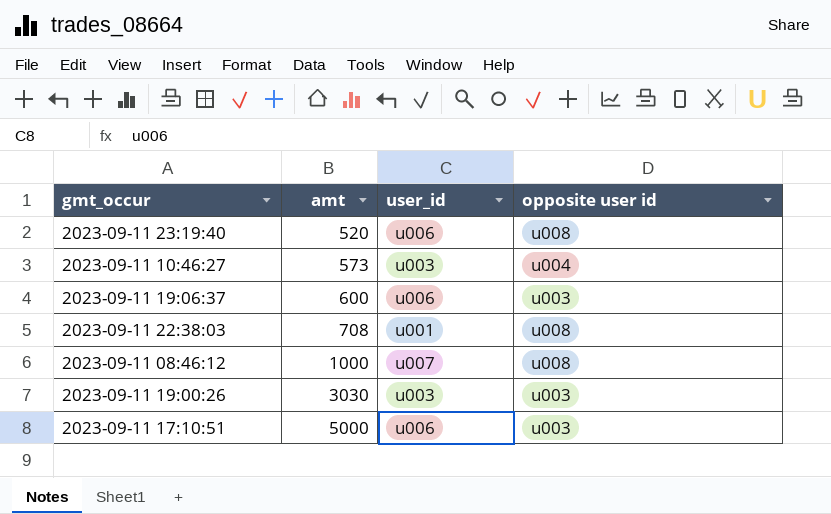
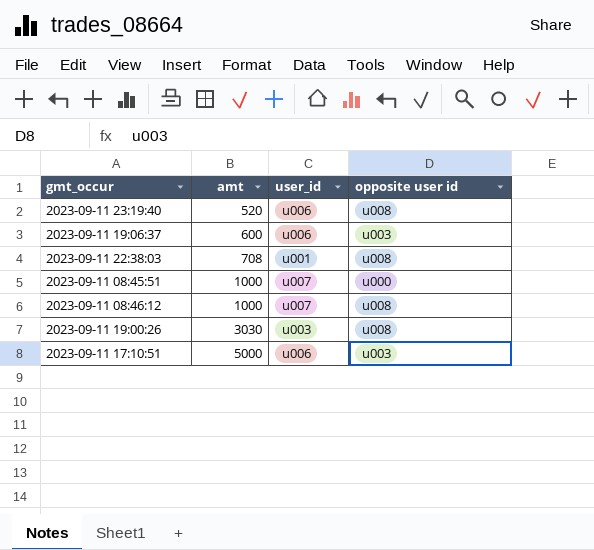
row 2023-09-11 10:46:27: 573 | u003 | u004 -> none
row 2023-09-11 08:45:51: none -> 1000 | u007 | u000
2023-09-11 19:00:26 | opposite user id: u003 -> u008

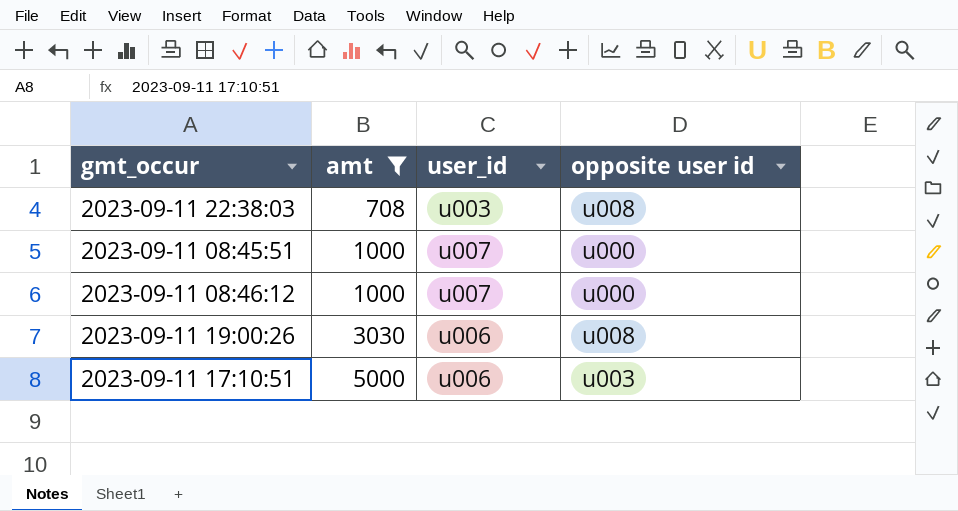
filter: none -> amt >= 708
2023-09-11 22:38:03 | user_id: u001 -> u003
2023-09-11 08:46:12 | opposite user id: u008 -> u000
2023-09-11 19:00:26 | user_id: u003 -> u006

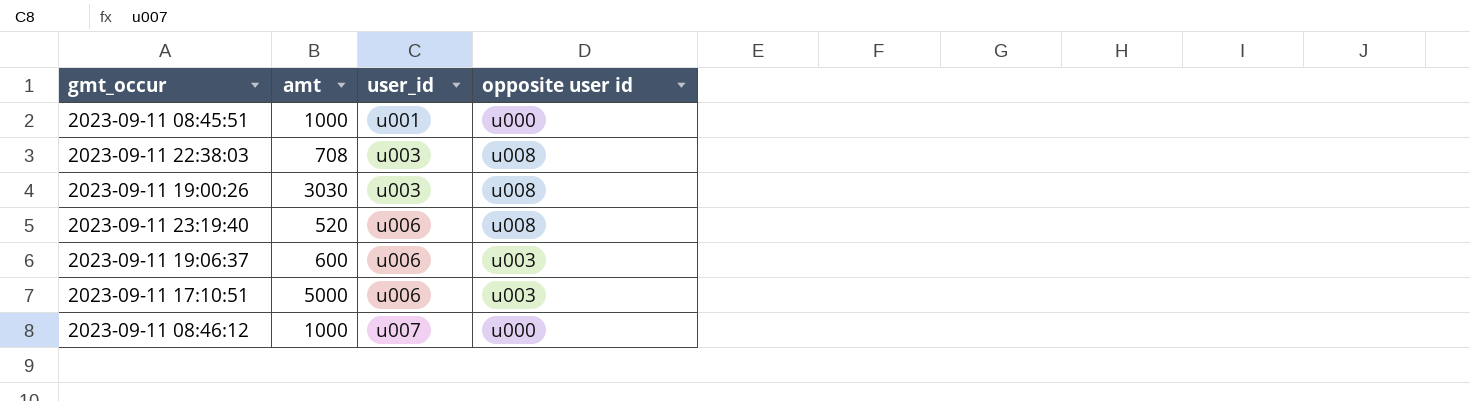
filter: amt >= 708 -> none
row order: amt ascending -> user_id ascending
2023-09-11 08:45:51 | user_id: u007 -> u001
2023-09-11 19:00:26 | user_id: u006 -> u003

